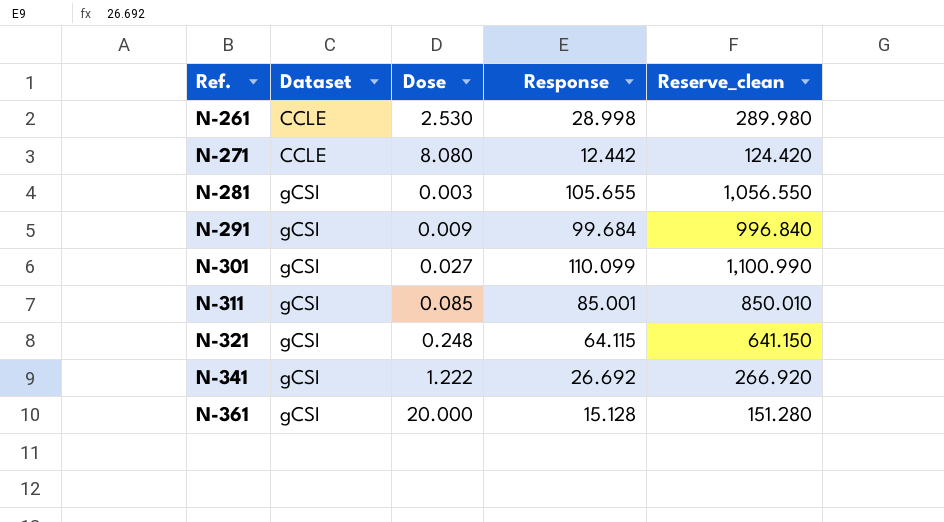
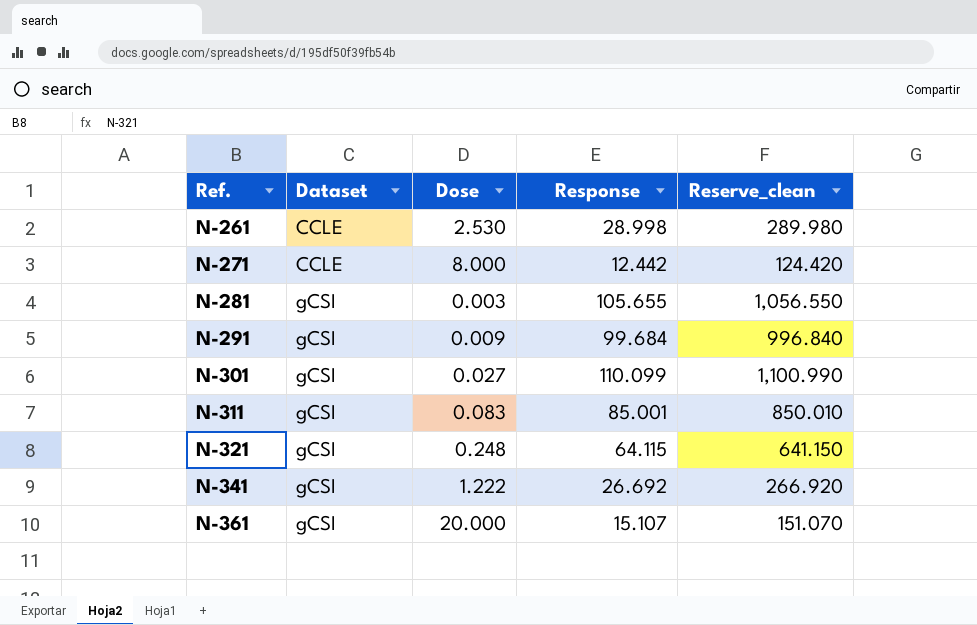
N-271 | Dose: 8.080 -> 8.000
N-311 | Dose: 0.085 -> 0.083
N-361 | Response: 15.128 -> 15.107
N-361 | Reserve_clean: 151.280 -> 151.070

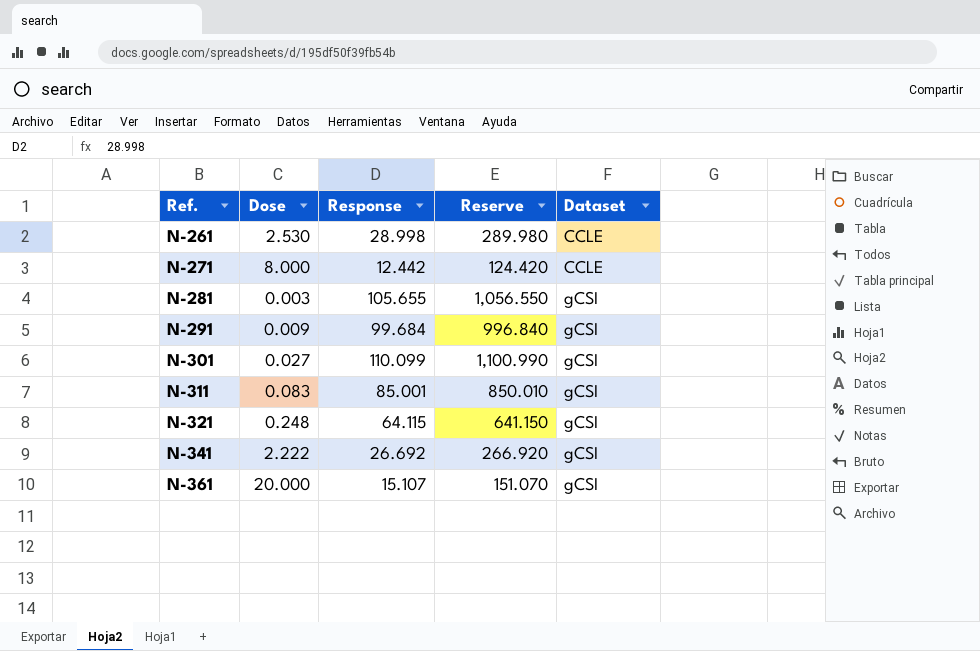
column name: Reserve_clean -> Reserve
column Dataset | position: 2 -> 5
N-341 | Dose: 1.222 -> 2.222

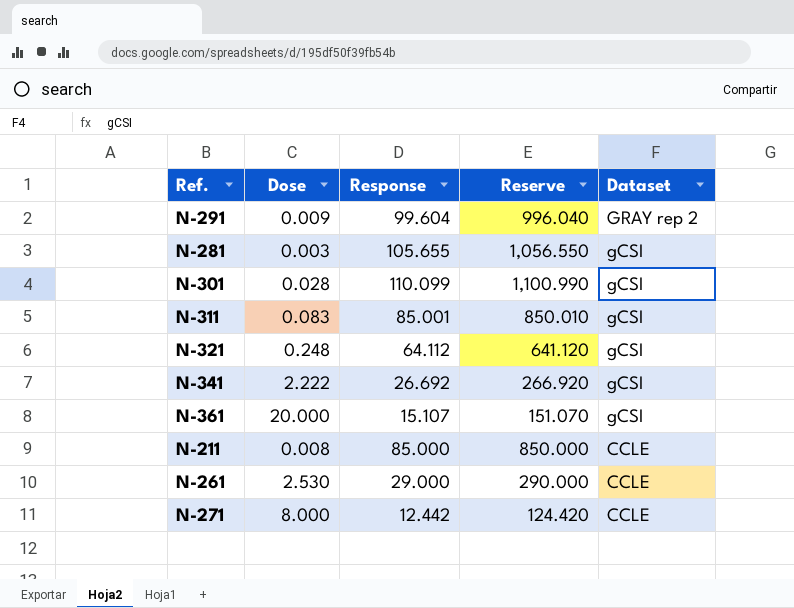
row order: Ref. ascending -> Dataset descending
N-291 | Response: 99.684 -> 99.604
N-291 | Reserve: 996.840 -> 996.040
N-291 | Dataset: gCSI -> GRAY rep 2
N-301 | Dose: 0.027 -> 0.028
N-321 | Response: 64.115 -> 64.112
N-321 | Reserve: 641.150 -> 641.120
row N-211: none -> 0.008 | 85.000 | 850.000 | CCLE
N-261 | Response: 28.998 -> 29.000
N-261 | Reserve: 289.980 -> 290.000

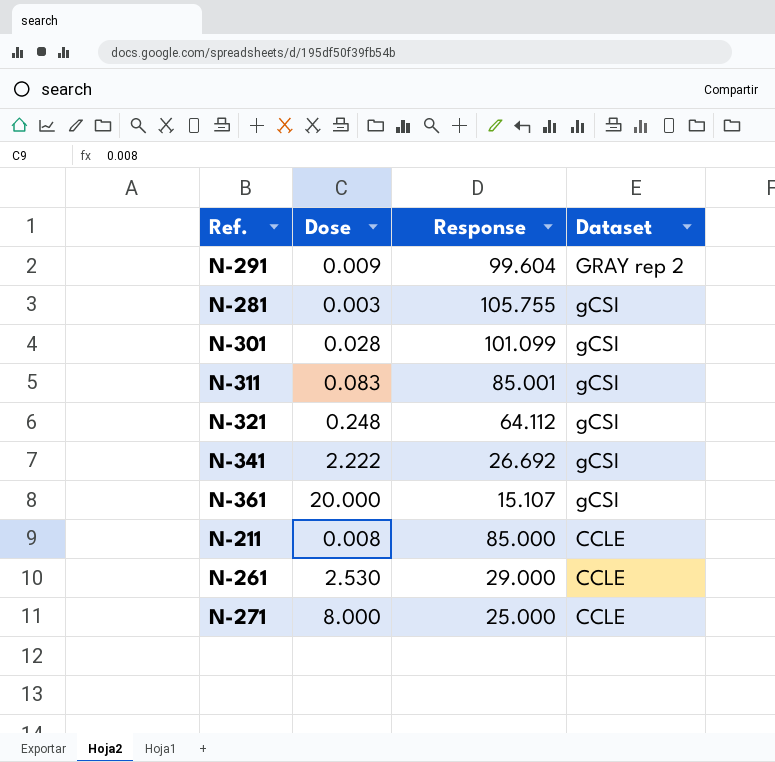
column Reserve | formula: [Response] * 10 -> none
N-281 | Response: 105.655 -> 105.755
N-301 | Response: 110.099 -> 101.099
N-271 | Response: 12.442 -> 25.000

